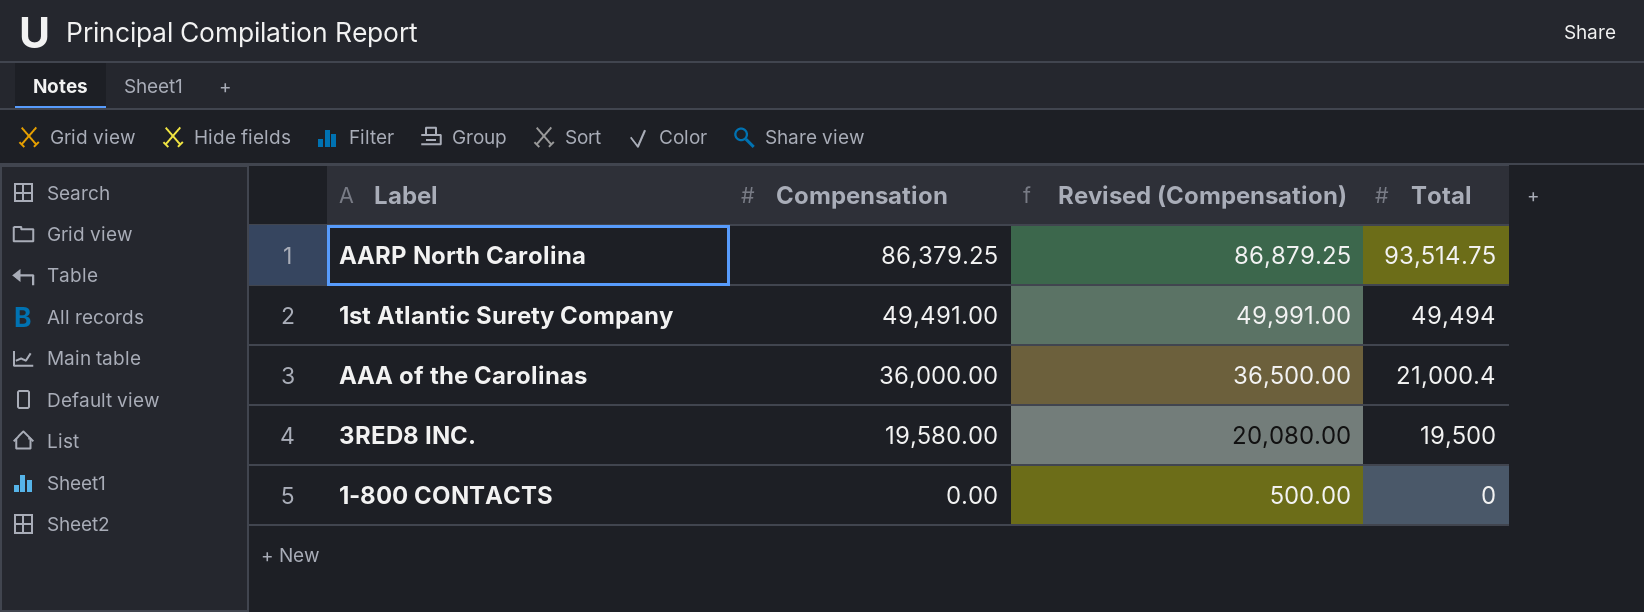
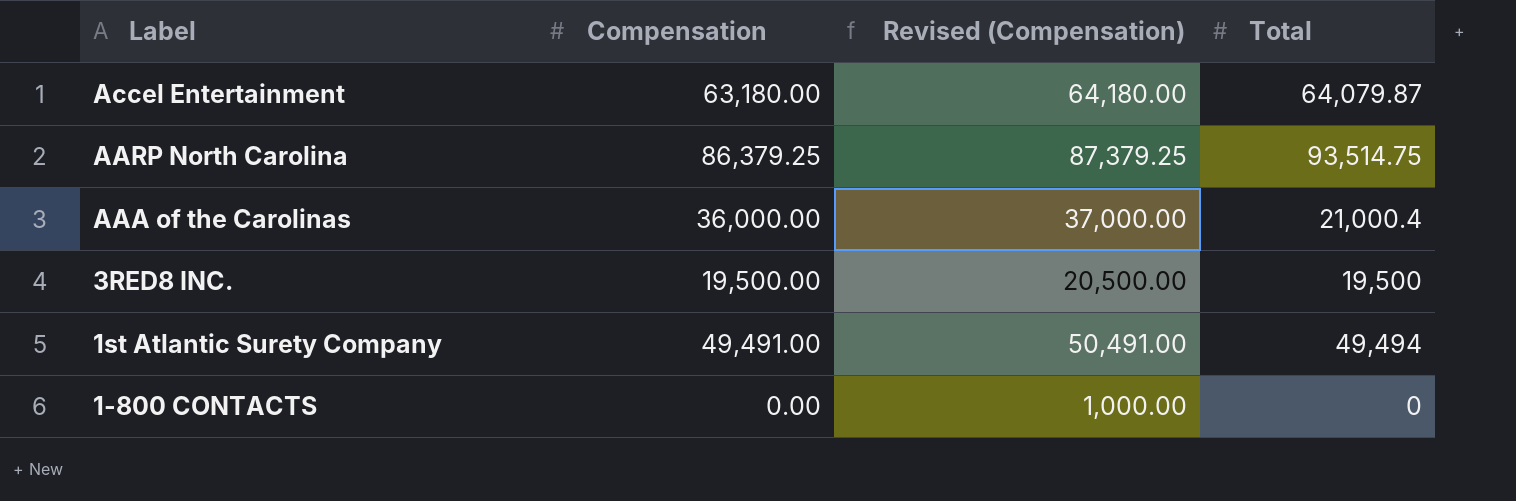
row order: Compensation descending -> Label descending
column Revised (Compensation) | formula: [Compensation] + 500 -> [Compensation] + 1000
row Accel Entertainment: none -> 63,180.00 | 64,180.00 | 64,079.87
3RED8 INC. | Compensation: 19,580.00 -> 19,500.00

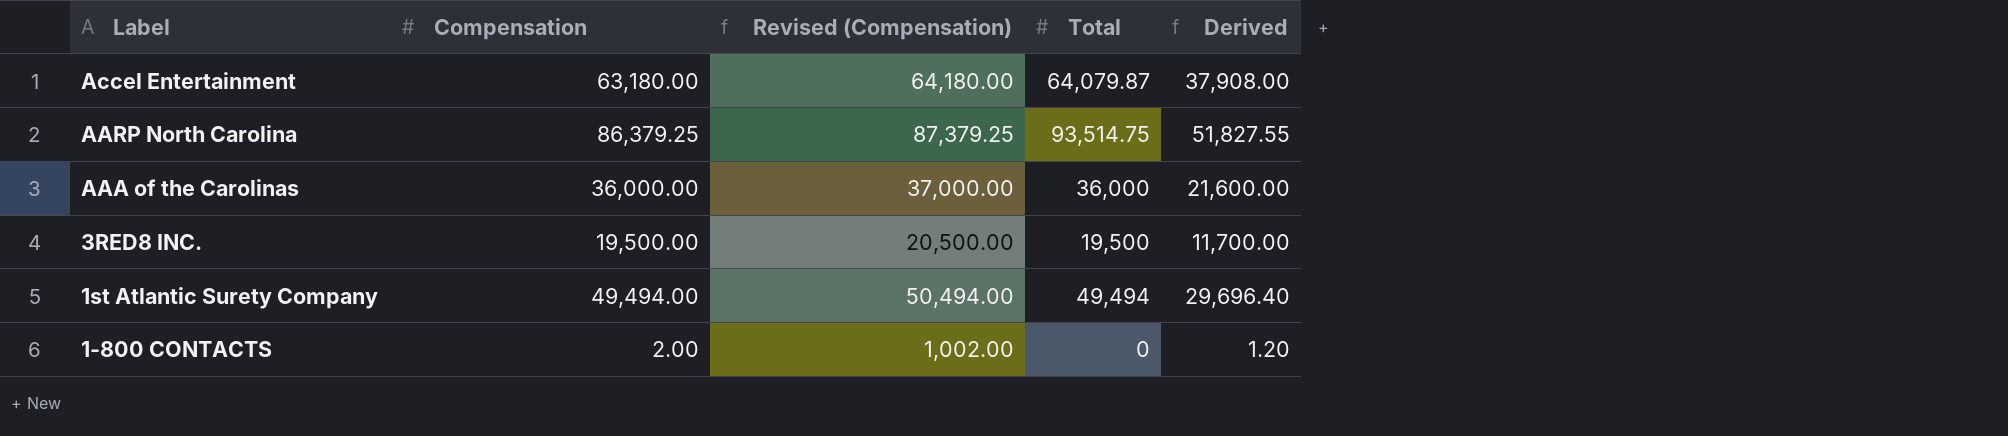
column Derived | formula: none -> [Compensation] * 0.6
AAA of the Carolinas | Total: 21,000.4 -> 36,000
1st Atlantic Surety Company | Compensation: 49,491.00 -> 49,494.00
1st Atlantic Surety Company | Revised (Compensation): 50,491.00 -> 50,494.00
1-800 CONTACTS | Compensation: 0.00 -> 2.00
1-800 CONTACTS | Revised (Compensation): 1,000.00 -> 1,002.00

